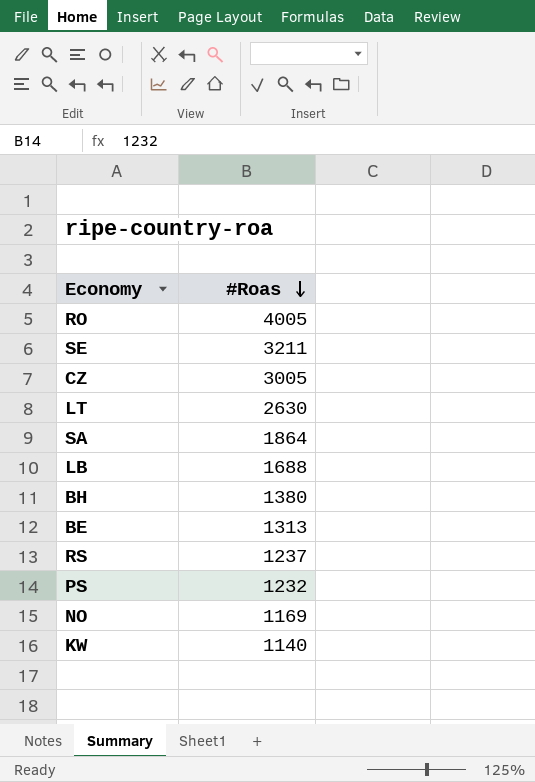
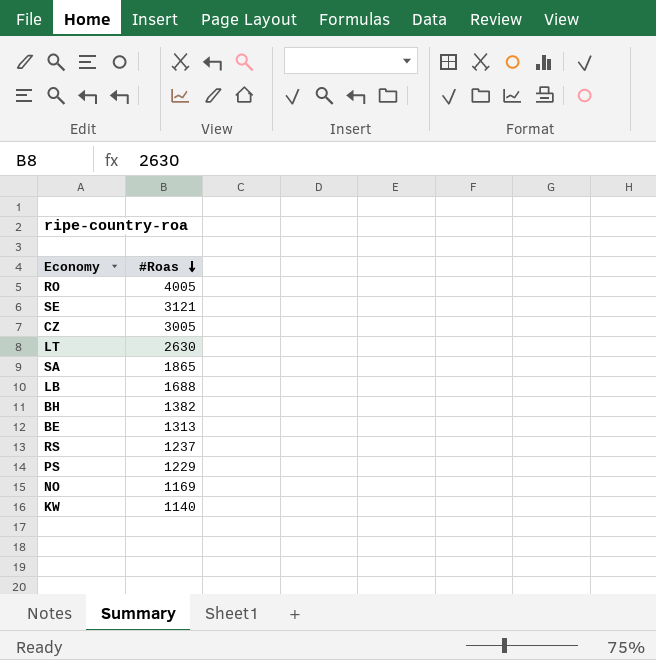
SE | #Roas: 3211 -> 3121
SA | #Roas: 1864 -> 1865
BH | #Roas: 1380 -> 1382
PS | #Roas: 1232 -> 1229

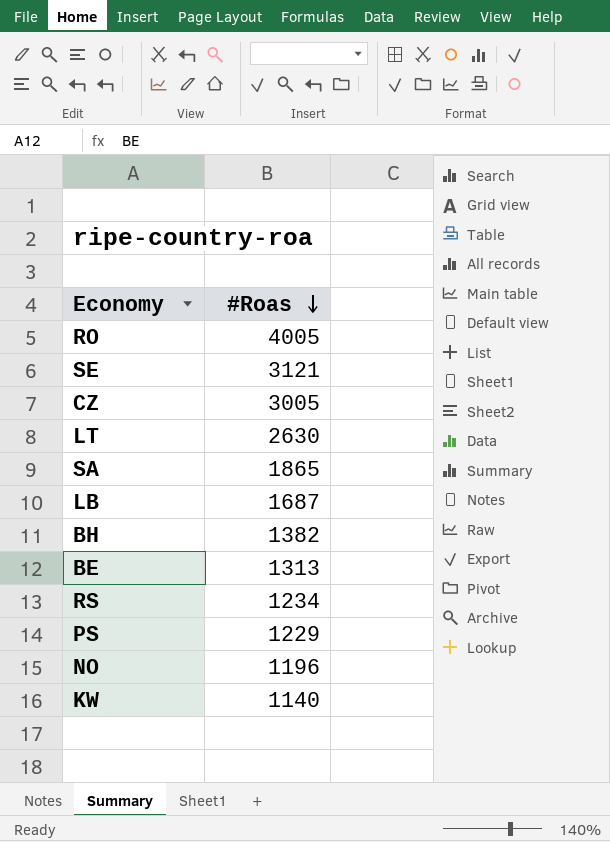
LB | #Roas: 1688 -> 1687
RS | #Roas: 1237 -> 1234
NO | #Roas: 1169 -> 1196

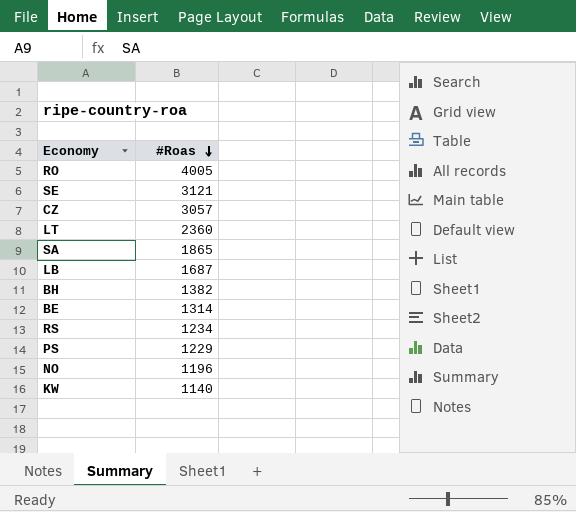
CZ | #Roas: 3005 -> 3057
LT | #Roas: 2630 -> 2360
BE | #Roas: 1313 -> 1314

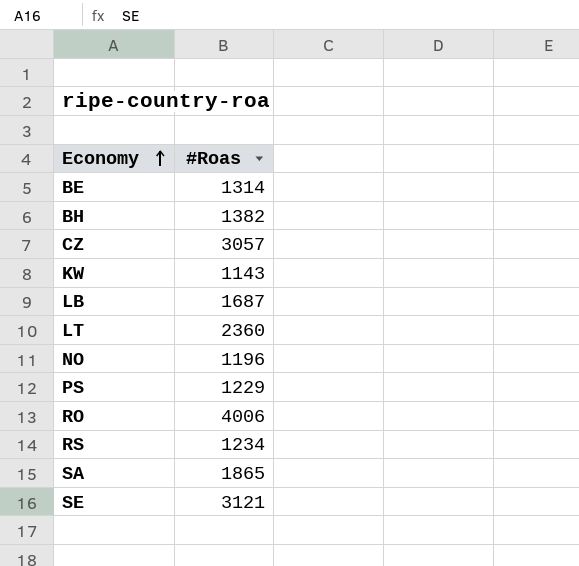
row order: #Roas descending -> Economy ascending
KW | #Roas: 1140 -> 1143
RO | #Roas: 4005 -> 4006

